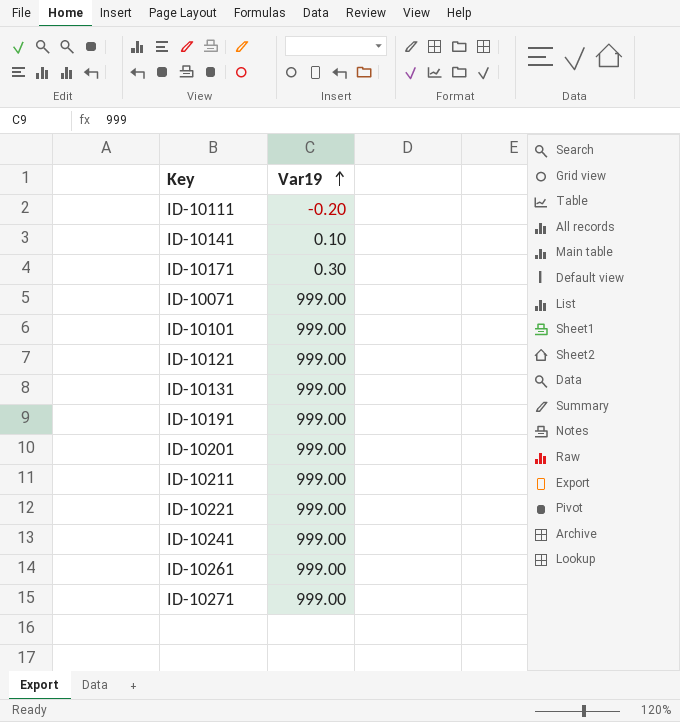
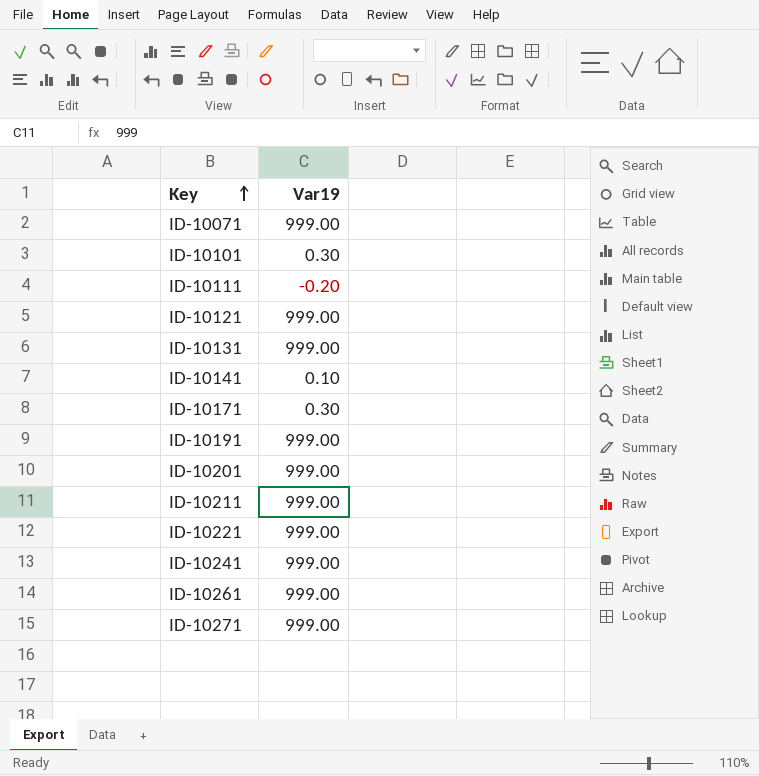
row order: Var19 ascending -> Key ascending
ID-10101 | Var19: 999.00 -> 0.30

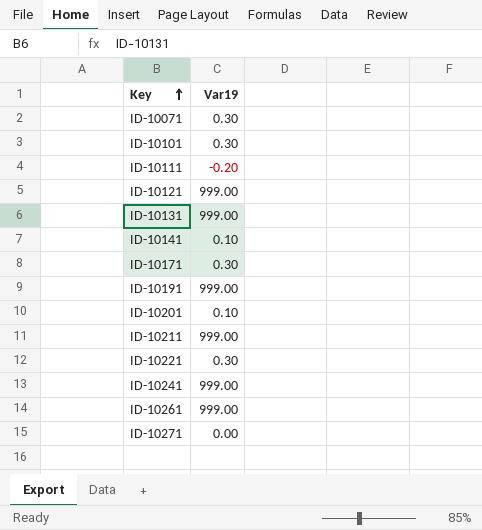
ID-10071 | Var19: 999.00 -> 0.30
ID-10201 | Var19: 999.00 -> 0.10
ID-10221 | Var19: 999.00 -> 0.30
ID-10271 | Var19: 999.00 -> 0.00

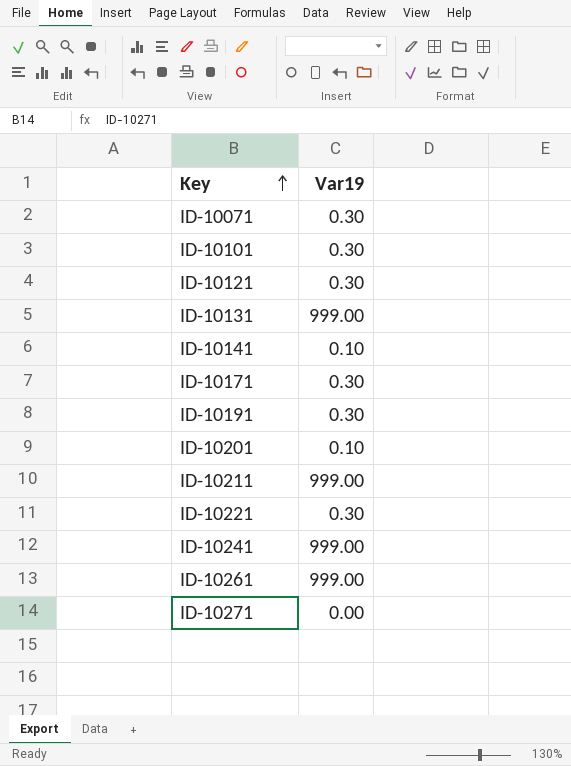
row ID-10111: -0.20 -> none
ID-10121 | Var19: 999.00 -> 0.30
ID-10191 | Var19: 999.00 -> 0.30

